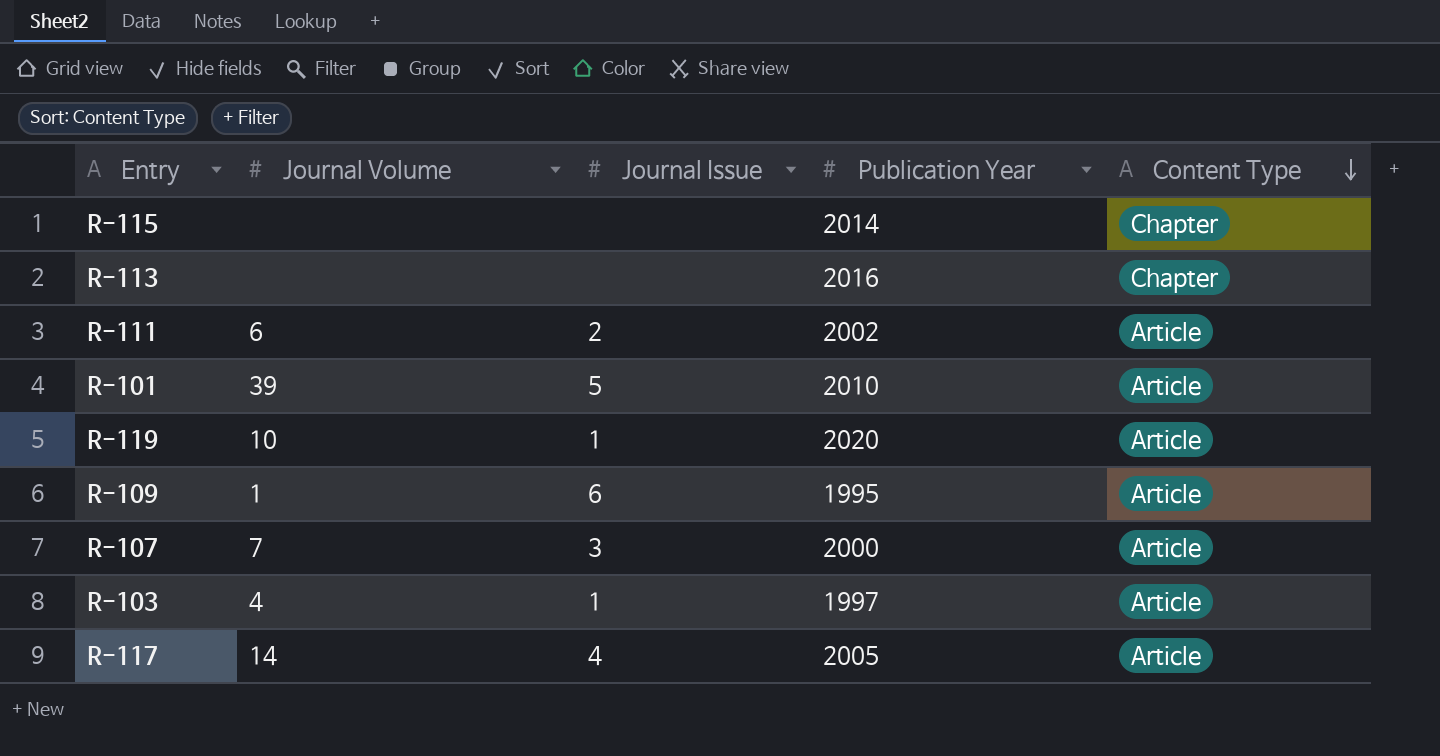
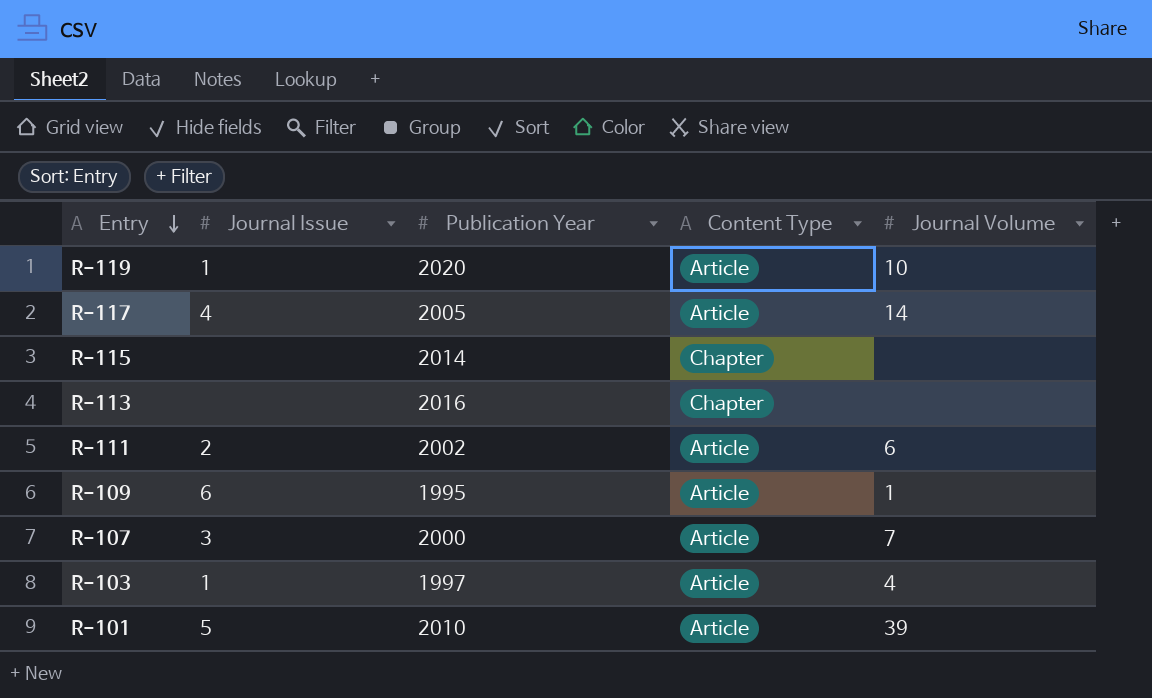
row order: Content Type descending -> Entry descending
column Journal Volume | position: 2 -> 5

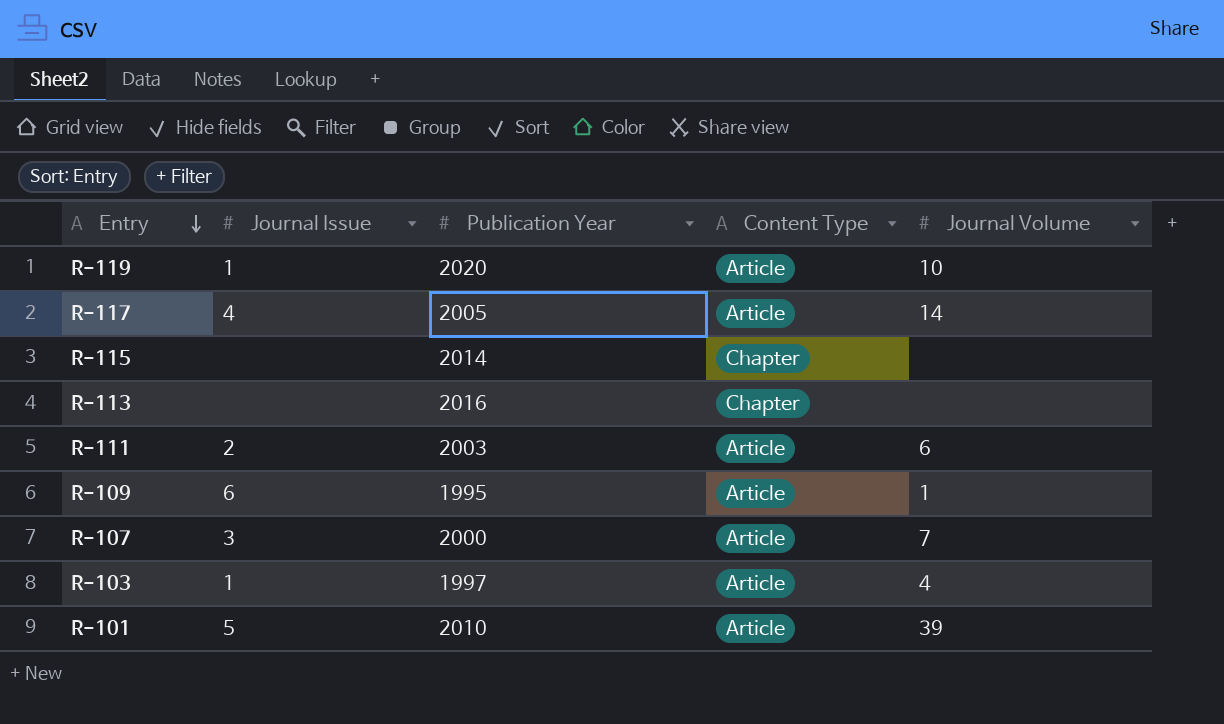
R-111 | Publication Year: 2002 -> 2003

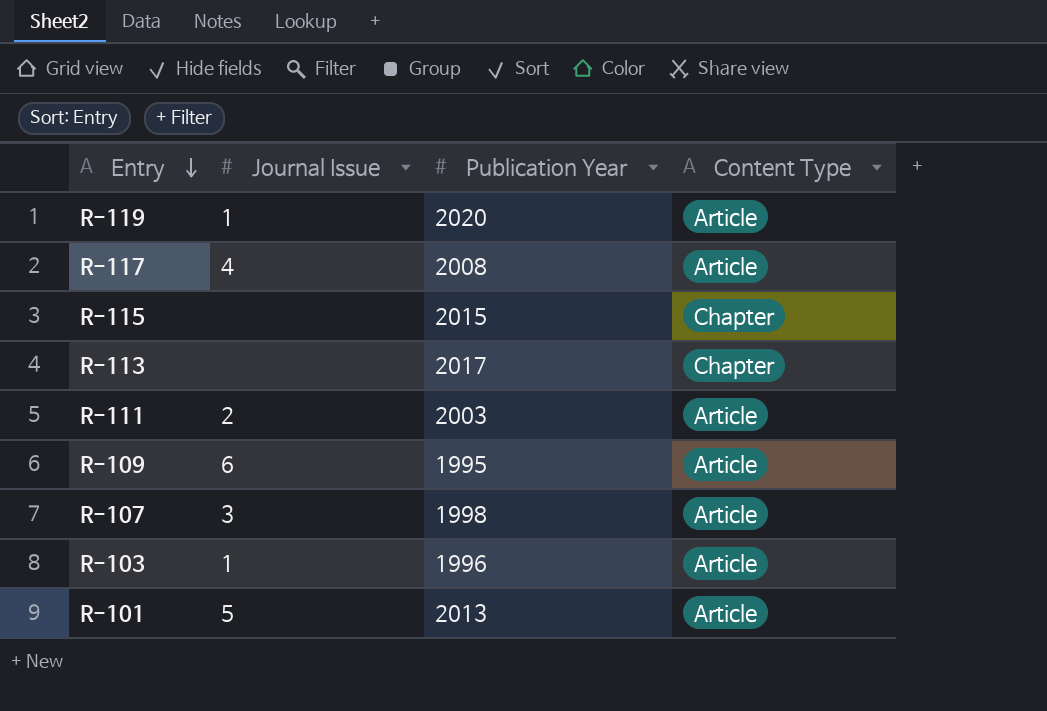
column Journal Volume | position: 5 -> none
R-117 | Publication Year: 2005 -> 2008
R-115 | Publication Year: 2014 -> 2015
R-113 | Publication Year: 2016 -> 2017
R-107 | Publication Year: 2000 -> 1998
R-103 | Publication Year: 1997 -> 1996
R-101 | Publication Year: 2010 -> 2013

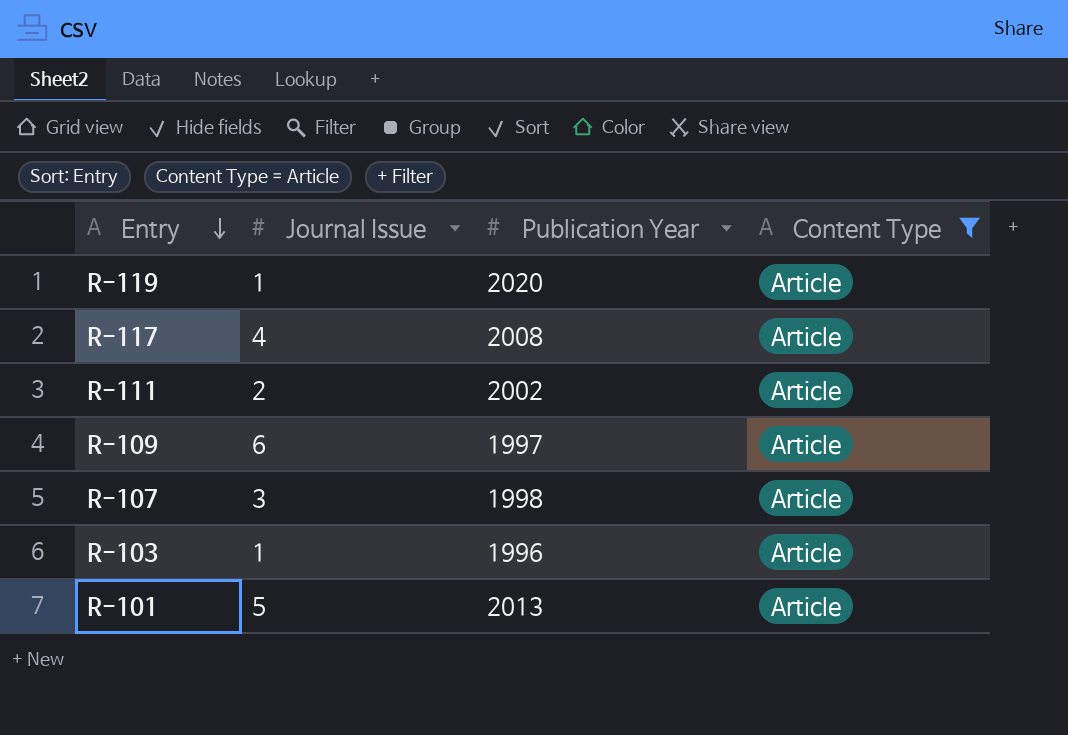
filter: none -> Content Type = Article
R-111 | Publication Year: 2003 -> 2002
R-109 | Publication Year: 1995 -> 1997

